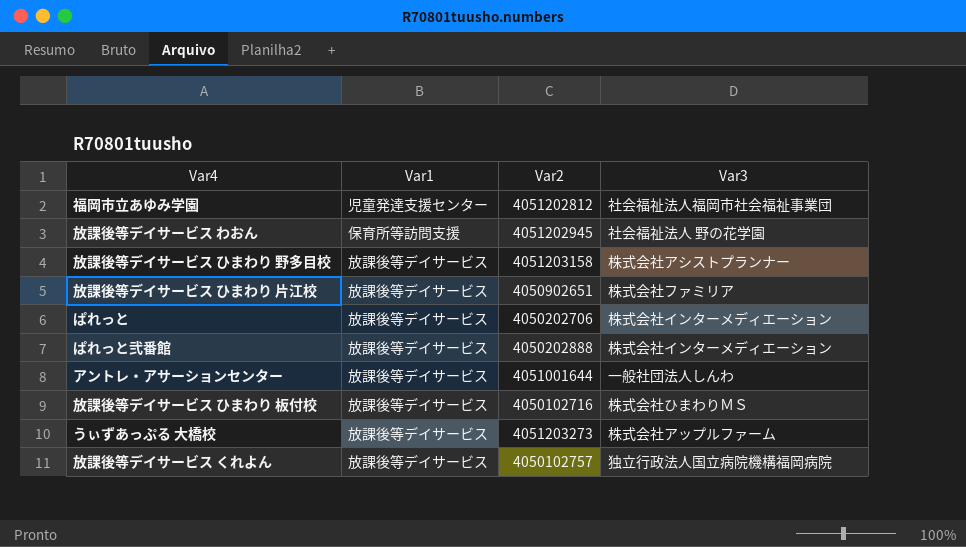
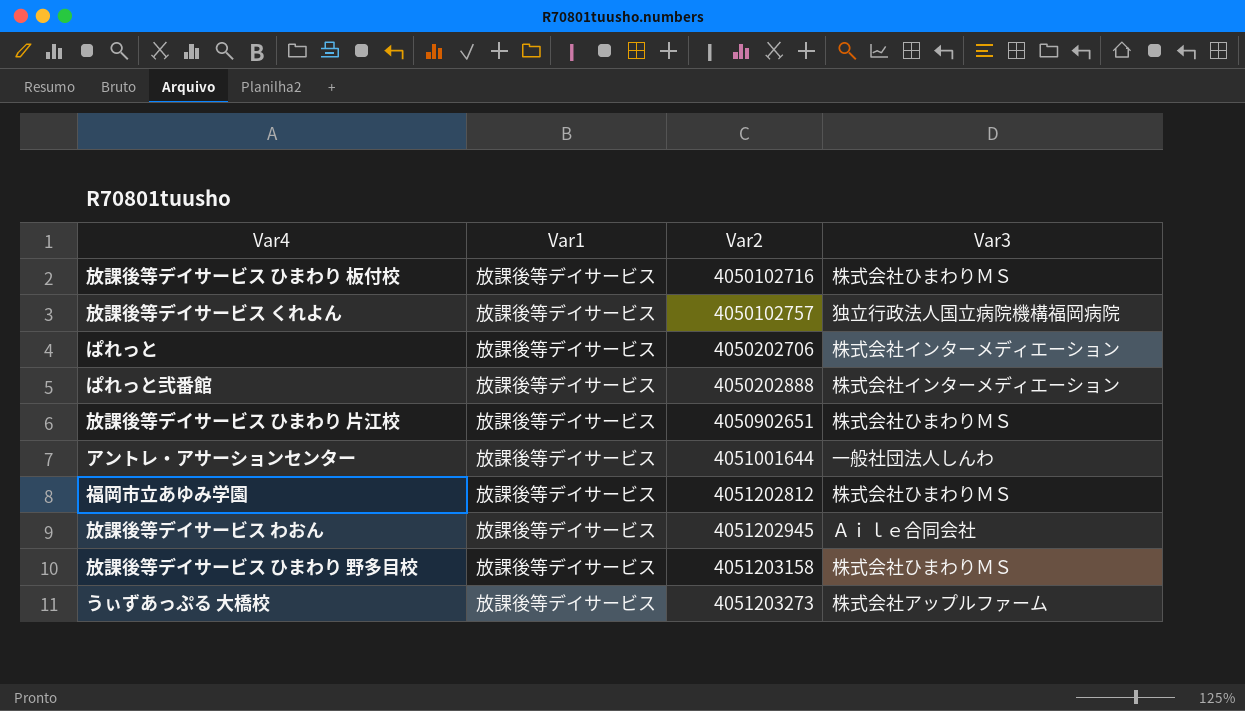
row order: none -> Var2 ascending
放課後等デイサービス ひまわり 片江校 | Var3: 株式会社ファミリア -> 株式会社ひまわりＭＳ
福岡市立あゆみ学園 | Var1: 児童発達支援センター -> 放課後等デイサービス
福岡市立あゆみ学園 | Var3: 社会福祉法人福岡市社会福祉事業団 -> 株式会社ひまわりＭＳ
放課後等デイサービス わおん | Var1: 保育所等訪問支援 -> 放課後等デイサービス
放課後等デイサービス わおん | Var3: 社会福祉法人 野の花学園 -> Ａｉｌｅ合同会社
放課後等デイサービス ひまわり 野多目校 | Var3: 株式会社アシストプランナー -> 株式会社ひまわりＭＳ

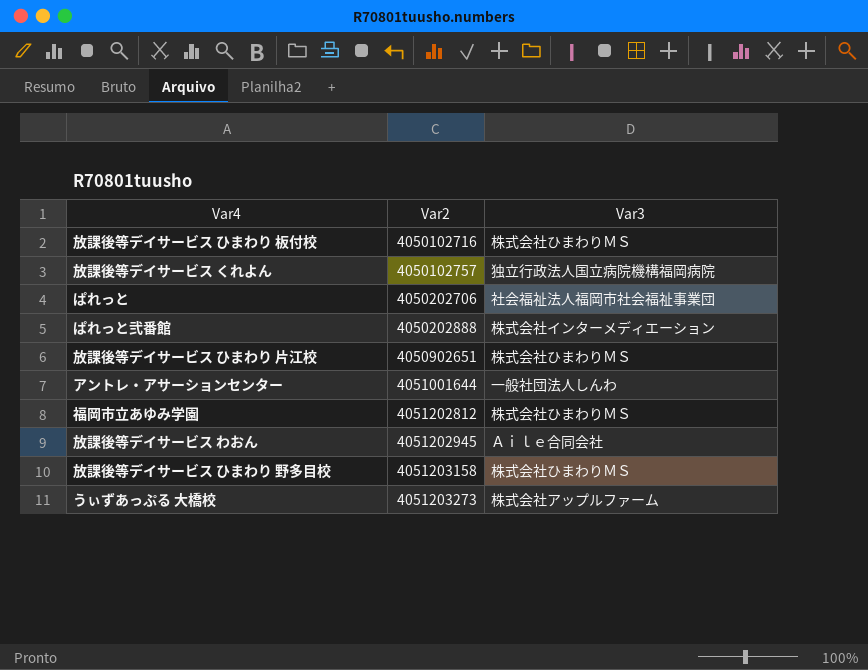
column Var1 | position: 2 -> none
ぱれっと | Var3: 株式会社インターメディエーション -> 社会福祉法人福岡市社会福祉事業団

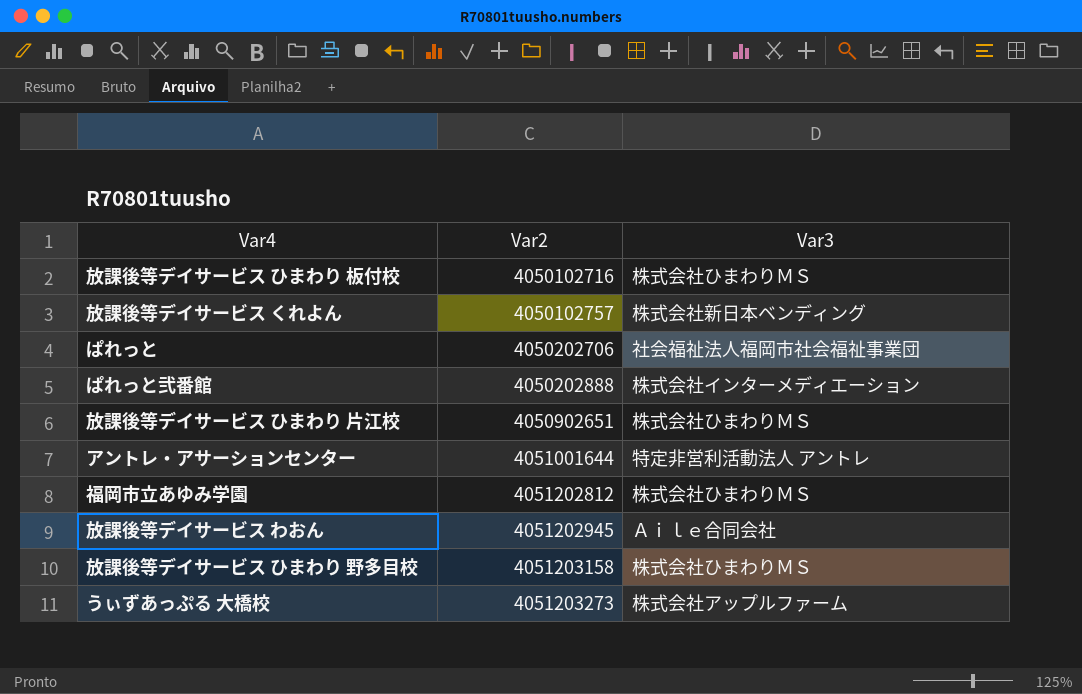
放課後等デイサービス くれよん | Var3: 独立行政法人国立病院機構福岡病院 -> 株式会社新日本ベンディング
アントレ・アサーションセンター | Var3: 一般社団法人しんわ -> 特定非営利活動法人 アントレ

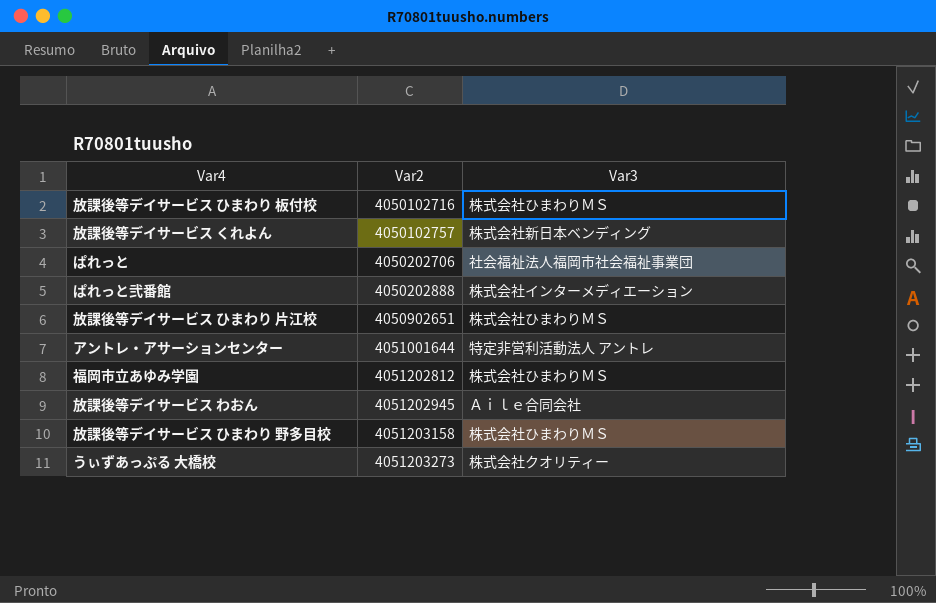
うぃずあっぷる 大橋校 | Var3: 株式会社アップルファーム -> 株式会社クオリティー

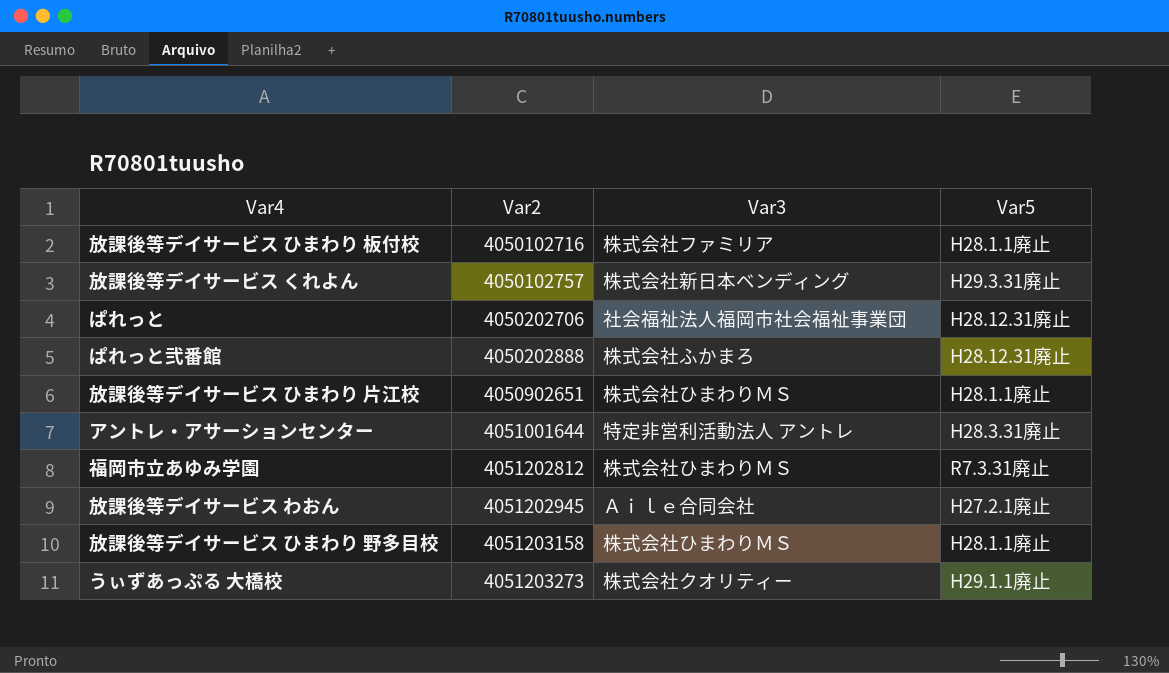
column Var5 | position: none -> 4
放課後等デイサービス ひまわり 板付校 | Var3: 株式会社ひまわりＭＳ -> 株式会社ファミリア
ぱれっと弐番館 | Var3: 株式会社インターメディエーション -> 株式会社ふかまろ

